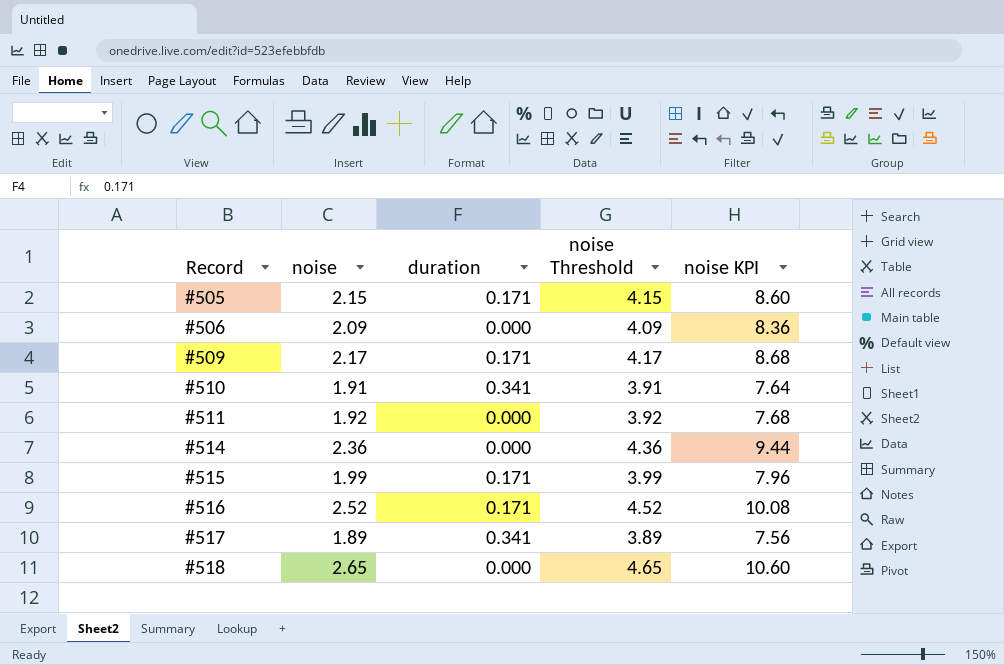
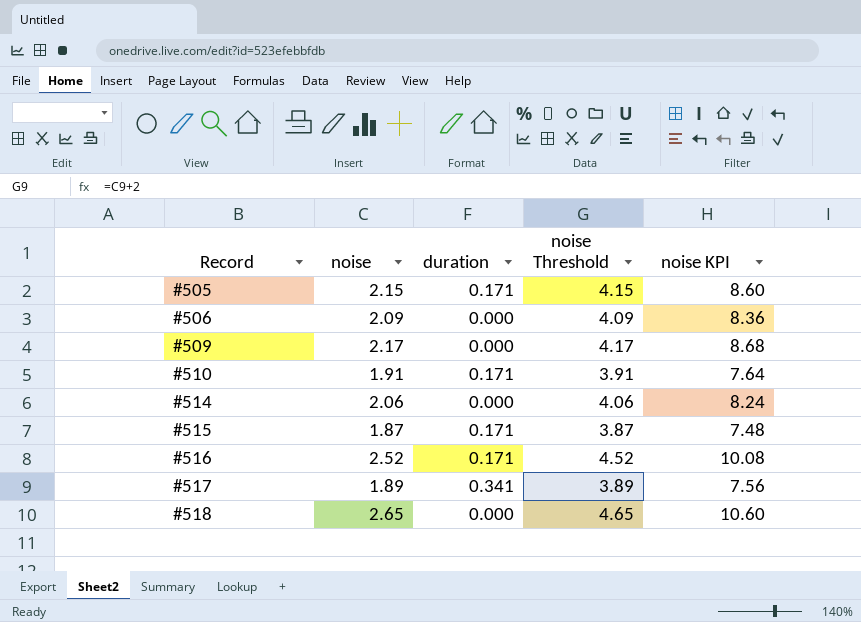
row #511: 1.92 | 0.000 | 3.92 | 7.68 -> none
#509 | duration: 0.171 -> 0.000
#510 | duration: 0.341 -> 0.171
#514 | noise: 2.36 -> 2.06
#514 | noise Threshold: 4.36 -> 4.06
#514 | noise KPI: 9.44 -> 8.24
#515 | noise: 1.99 -> 1.87
#515 | noise Threshold: 3.99 -> 3.87
#515 | noise KPI: 7.96 -> 7.48

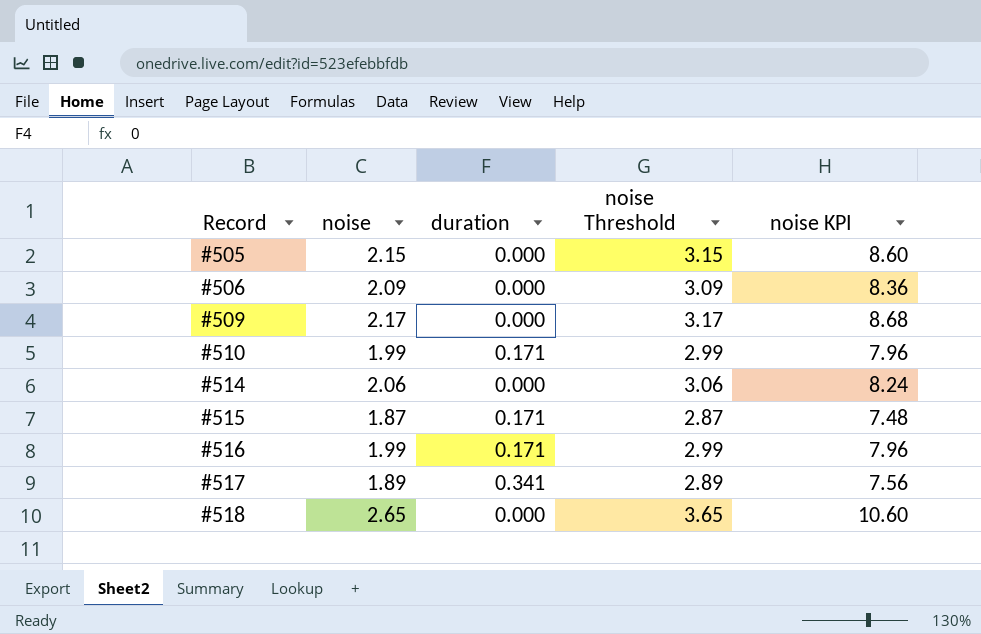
column noise Threshold | formula: [noise] + 2 -> [noise] + 1
#505 | duration: 0.171 -> 0.000
#510 | noise: 1.91 -> 1.99
#510 | noise KPI: 7.64 -> 7.96
#516 | noise: 2.52 -> 1.99
#516 | noise KPI: 10.08 -> 7.96

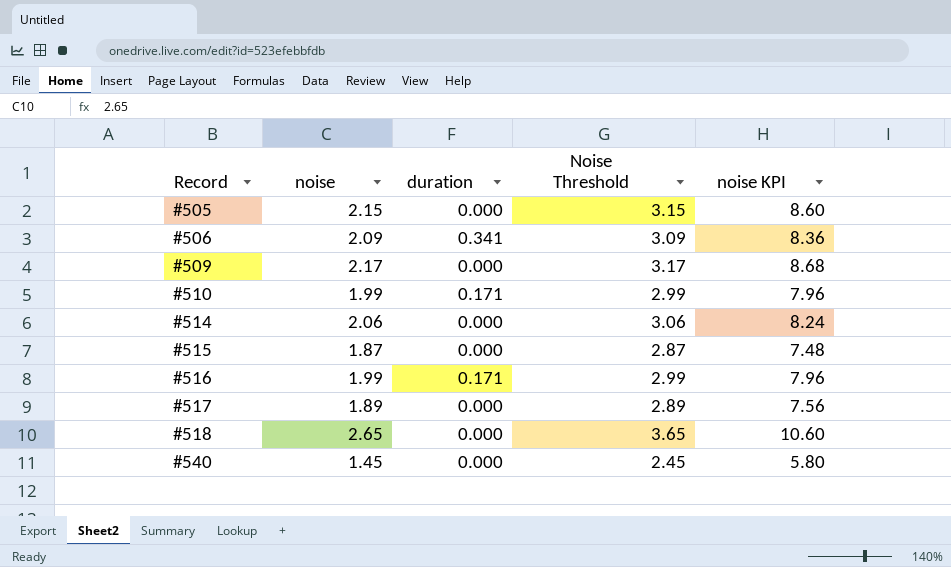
column name: noise Threshold -> Noise Threshold
#506 | duration: 0.000 -> 0.341
#515 | duration: 0.171 -> 0.000
#517 | duration: 0.341 -> 0.000
row #540: none -> 1.45 | 0.000 | 2.45 | 5.80

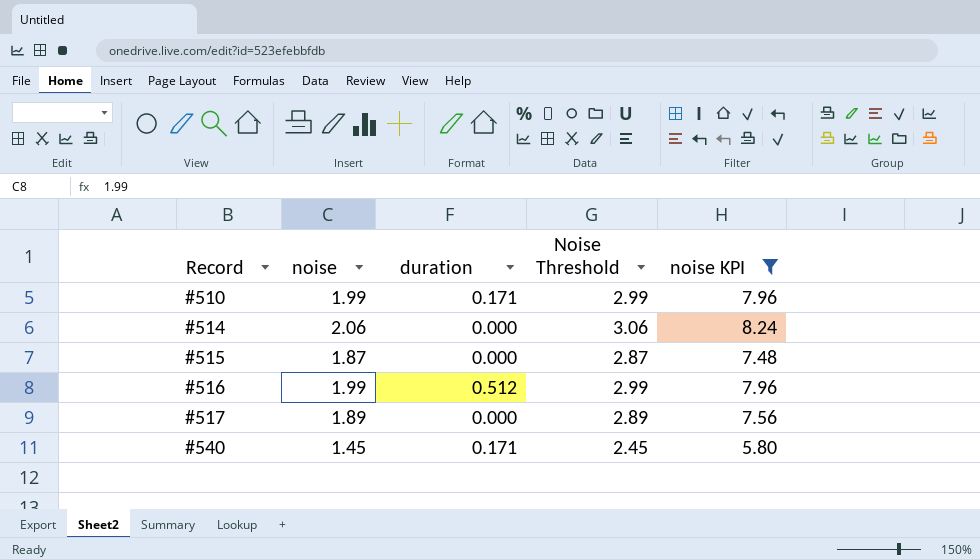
filter: none -> noise KPI <= 8.24
#516 | duration: 0.171 -> 0.512
#540 | duration: 0.000 -> 0.171

